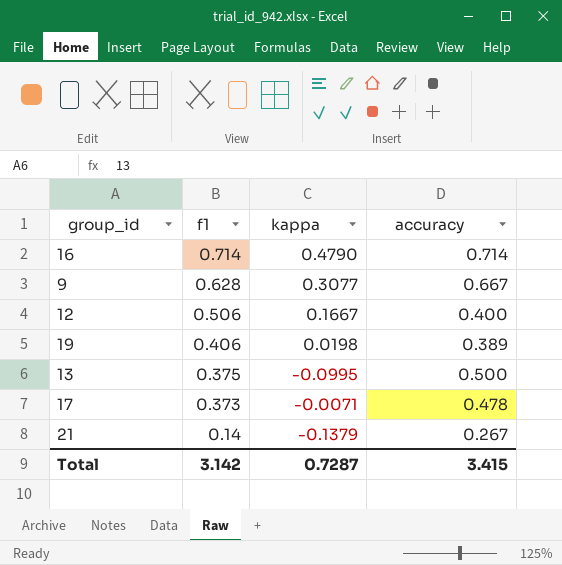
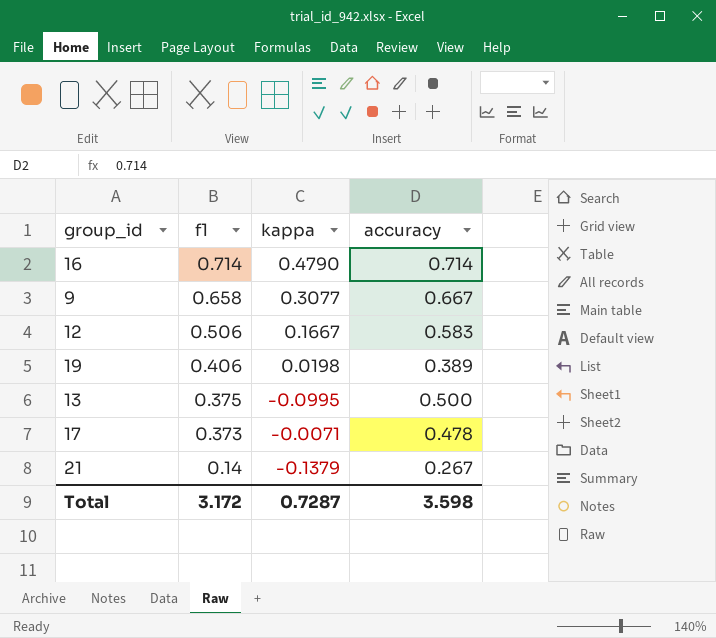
9 | f1: 0.628 -> 0.658
12 | accuracy: 0.400 -> 0.583
Total | f1: 3.142 -> 3.172
Total | accuracy: 3.415 -> 3.598

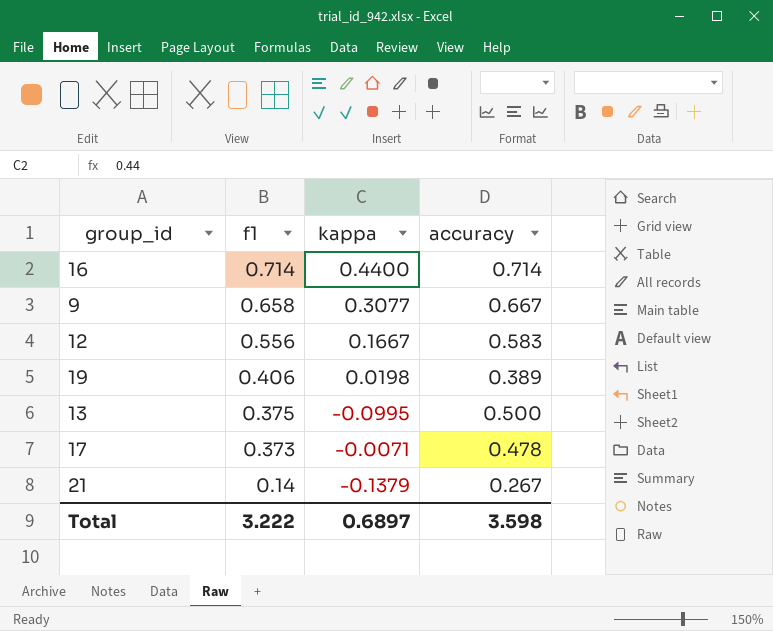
16 | kappa: 0.4790 -> 0.4400
12 | f1: 0.506 -> 0.556
Total | f1: 3.172 -> 3.222
Total | kappa: 0.7287 -> 0.6897

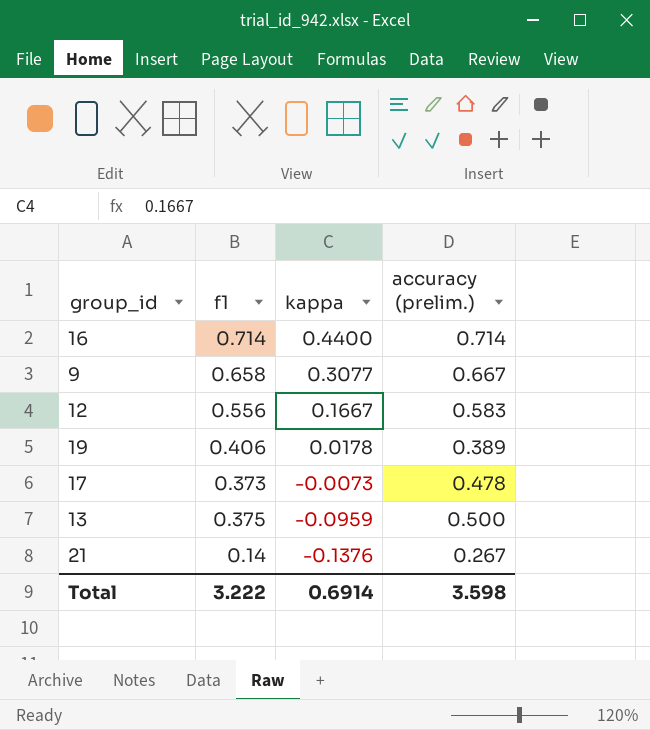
row order: f1 descending -> kappa descending
column name: accuracy -> accuracy (prelim.)
19 | kappa: 0.0198 -> 0.0178
17 | kappa: -0.0071 -> -0.0073
13 | kappa: -0.0995 -> -0.0959
21 | kappa: -0.1379 -> -0.1376
Total | kappa: 0.6897 -> 0.6914

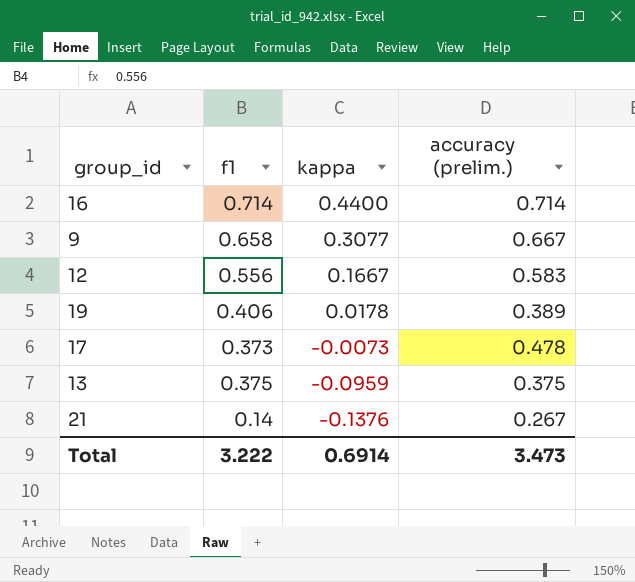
13 | accuracy (prelim.): 0.500 -> 0.375
Total | accuracy (prelim.): 3.598 -> 3.473

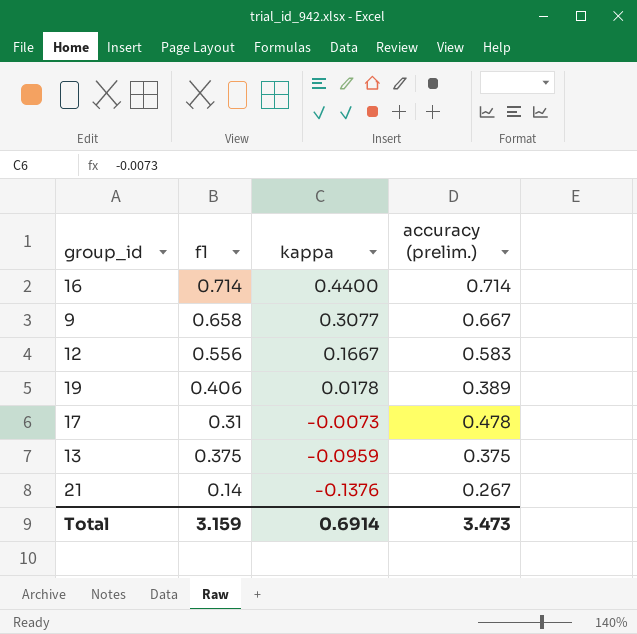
17 | f1: 0.373 -> 0.31
Total | f1: 3.222 -> 3.159

